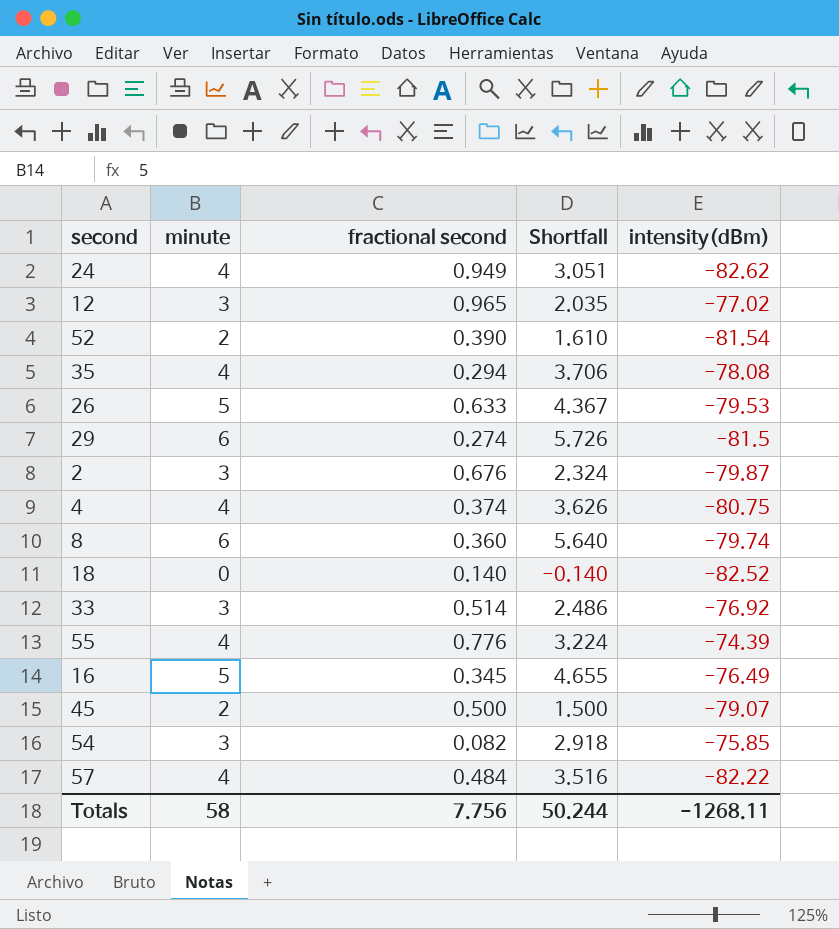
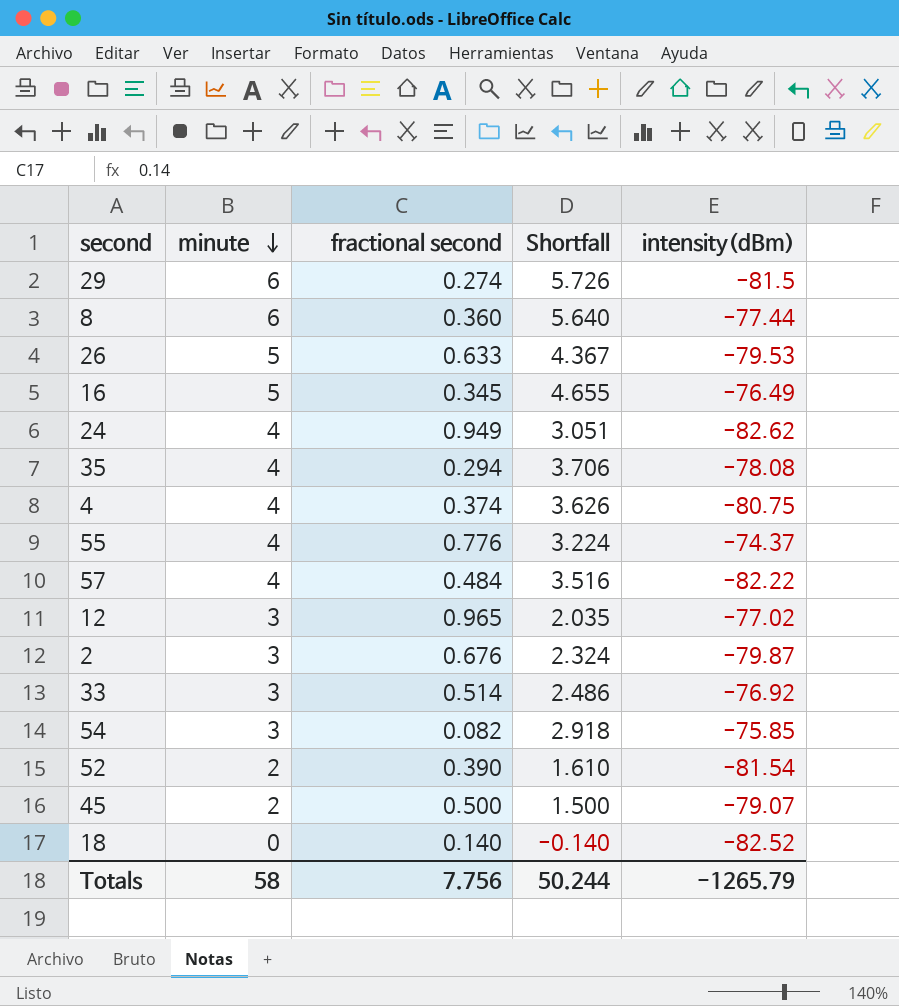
row order: none -> minute descending
8 | intensity(dBm): -79.74 -> -77.44
55 | intensity(dBm): -74.39 -> -74.37
Totals | intensity(dBm): -1268.11 -> -1265.79

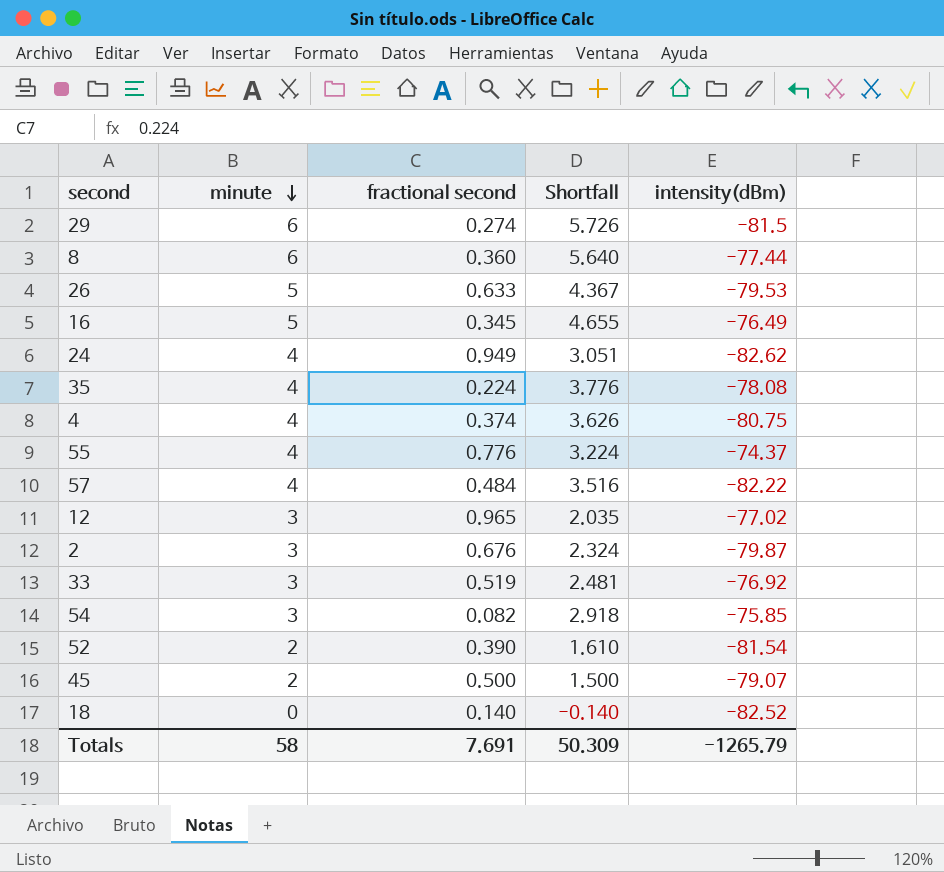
35 | fractional second: 0.294 -> 0.224
35 | Shortfall: 3.706 -> 3.776
33 | fractional second: 0.514 -> 0.519
33 | Shortfall: 2.486 -> 2.481
Totals | fractional second: 7.756 -> 7.691
Totals | Shortfall: 50.244 -> 50.309

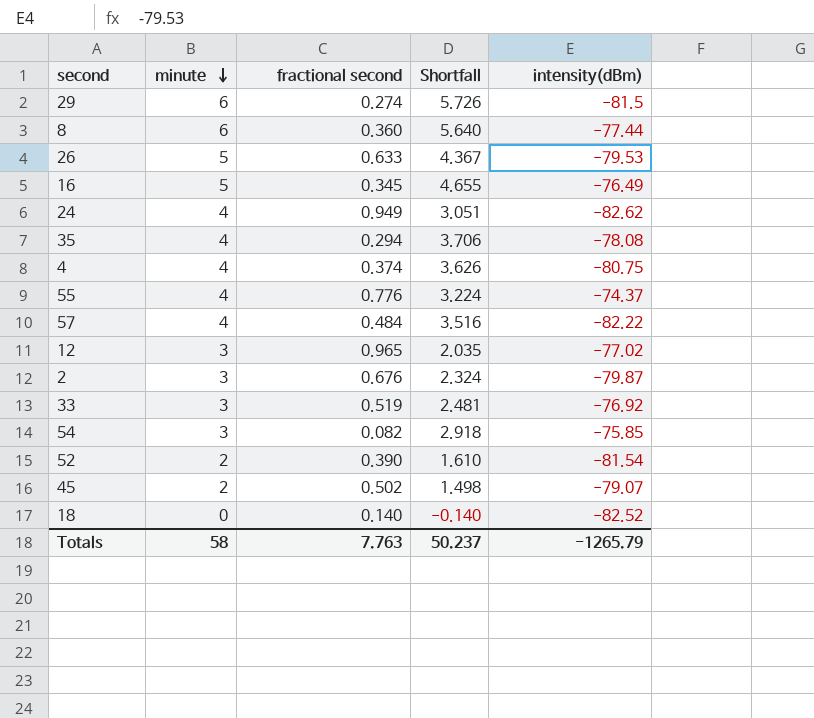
35 | fractional second: 0.224 -> 0.294
35 | Shortfall: 3.776 -> 3.706
45 | fractional second: 0.500 -> 0.502
45 | Shortfall: 1.500 -> 1.498
Totals | fractional second: 7.691 -> 7.763
Totals | Shortfall: 50.309 -> 50.237

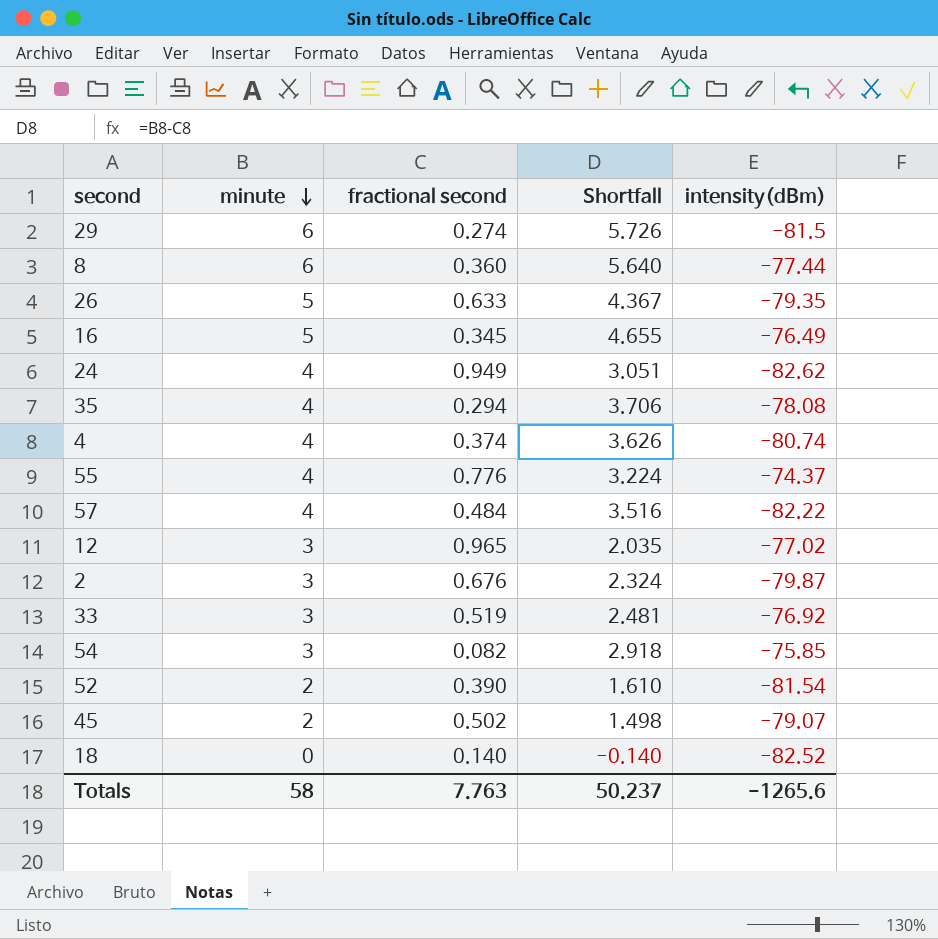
26 | intensity(dBm): -79.53 -> -79.35
4 | intensity(dBm): -80.75 -> -80.74
Totals | intensity(dBm): -1265.79 -> -1265.6

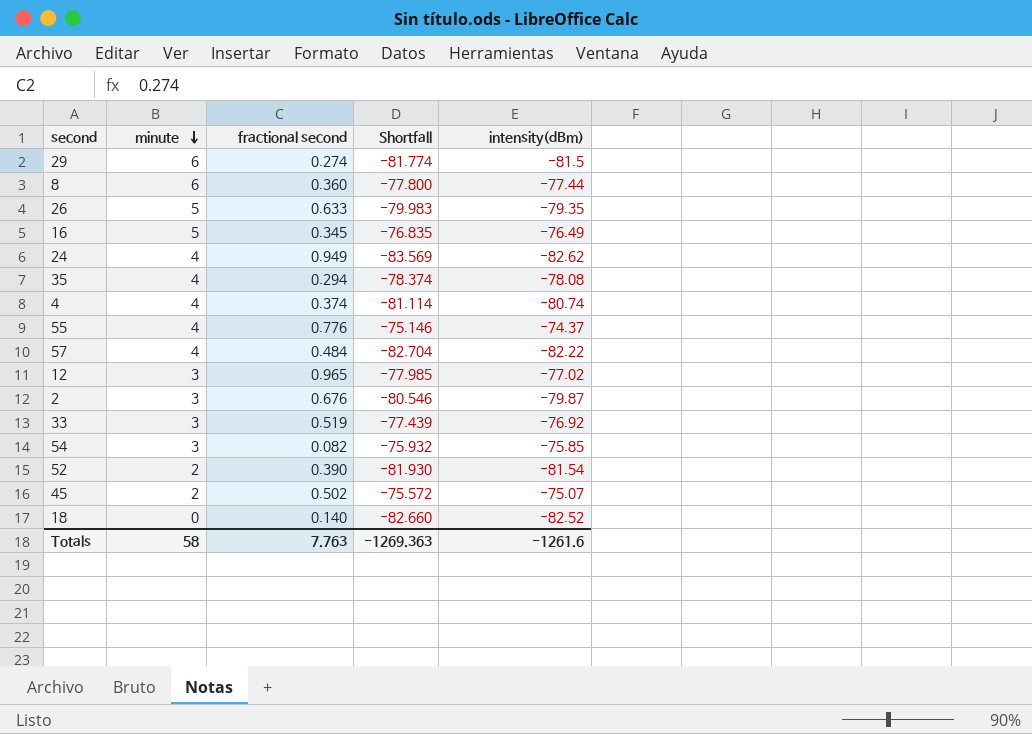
column Shortfall | formula: [minute] - [fractional second] -> [intensity(dBm)] - [fractional second]
45 | intensity(dBm): -79.07 -> -75.07
Totals | Shortfall: 50.237 -> -1269.363
Totals | intensity(dBm): -1265.6 -> -1261.6

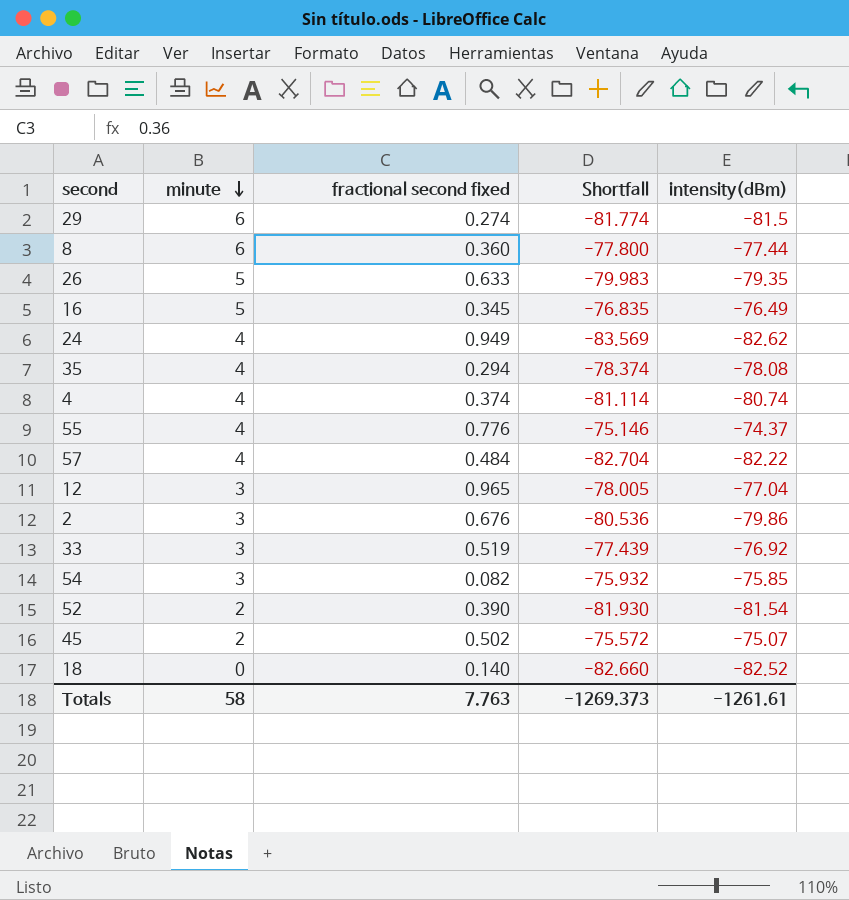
column name: fractional second -> fractional second fixed
12 | Shortfall: -77.985 -> -78.005
12 | intensity(dBm): -77.02 -> -77.04
2 | Shortfall: -80.546 -> -80.536
2 | intensity(dBm): -79.87 -> -79.86
Totals | Shortfall: -1269.363 -> -1269.373
Totals | intensity(dBm): -1261.6 -> -1261.61

